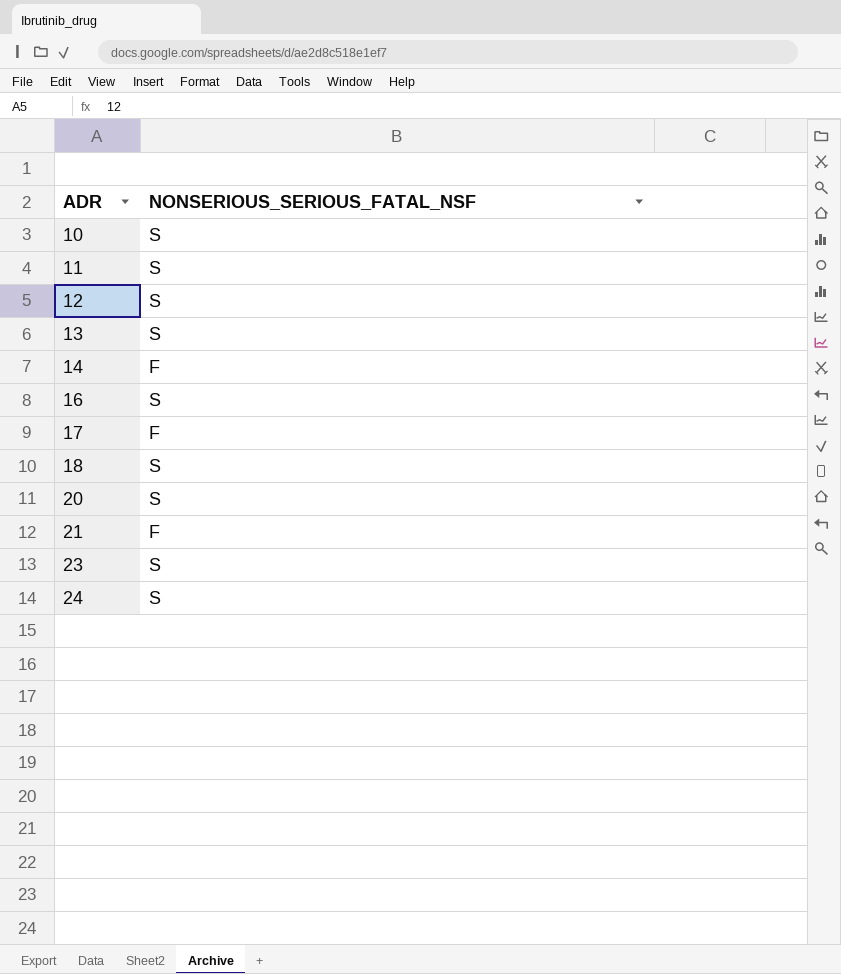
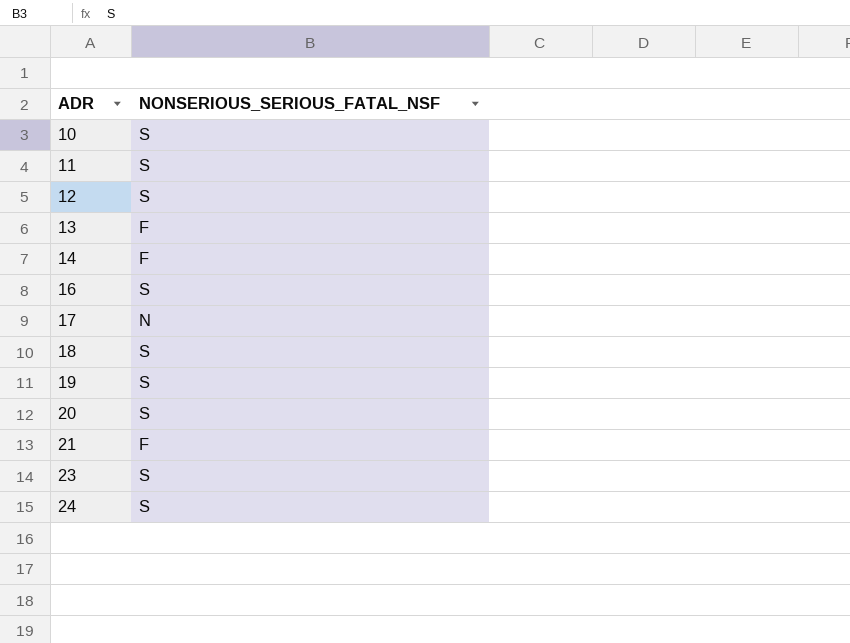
13 | NONSERIOUS_SERIOUS_FATAL_NSF: S -> F
17 | NONSERIOUS_SERIOUS_FATAL_NSF: F -> N
row 19: none -> S

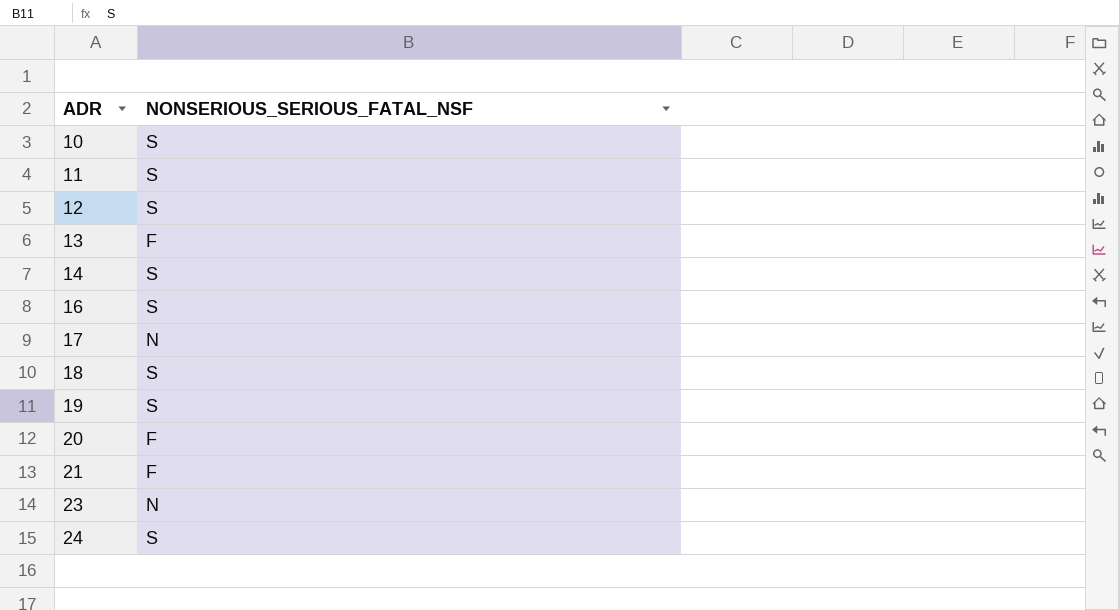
14 | NONSERIOUS_SERIOUS_FATAL_NSF: F -> S
20 | NONSERIOUS_SERIOUS_FATAL_NSF: S -> F
23 | NONSERIOUS_SERIOUS_FATAL_NSF: S -> N

